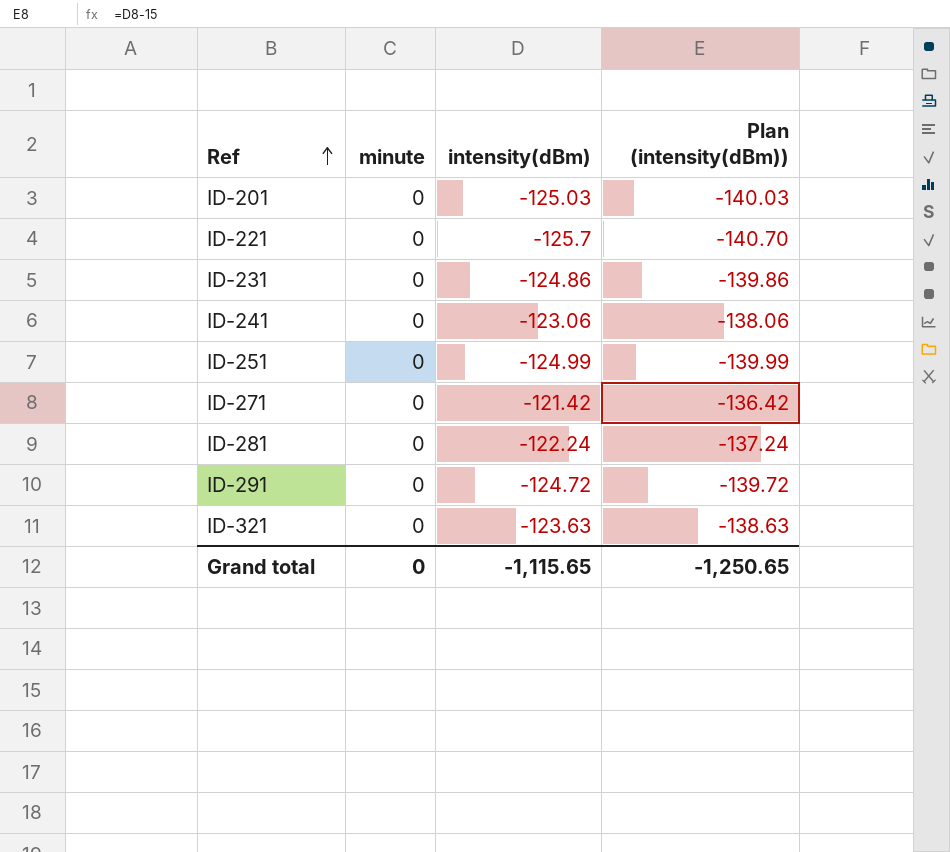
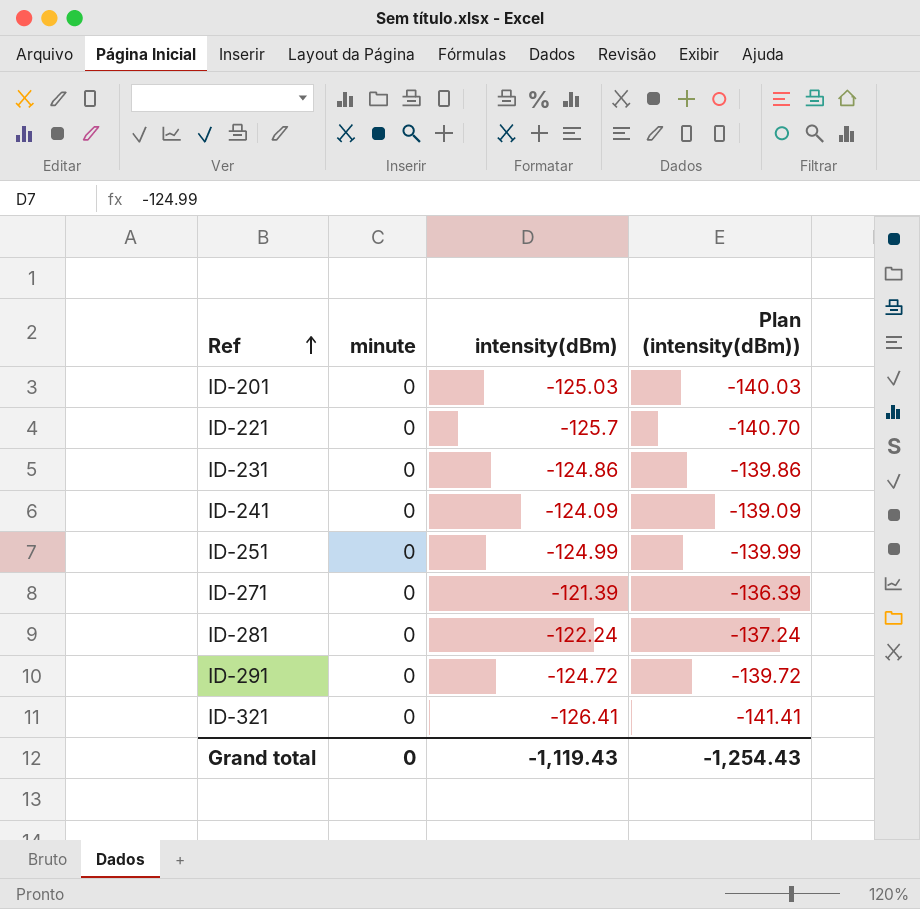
ID-241 | intensity(dBm): -123.06 -> -124.09
ID-241 | Plan (intensity(dBm)): -138.06 -> -139.09
ID-271 | intensity(dBm): -121.42 -> -121.39
ID-271 | Plan (intensity(dBm)): -136.42 -> -136.39
ID-321 | intensity(dBm): -123.63 -> -126.41
ID-321 | Plan (intensity(dBm)): -138.63 -> -141.41
Grand total | intensity(dBm): -1,115.65 -> -1,119.43
Grand total | Plan (intensity(dBm)): -1,250.65 -> -1,254.43

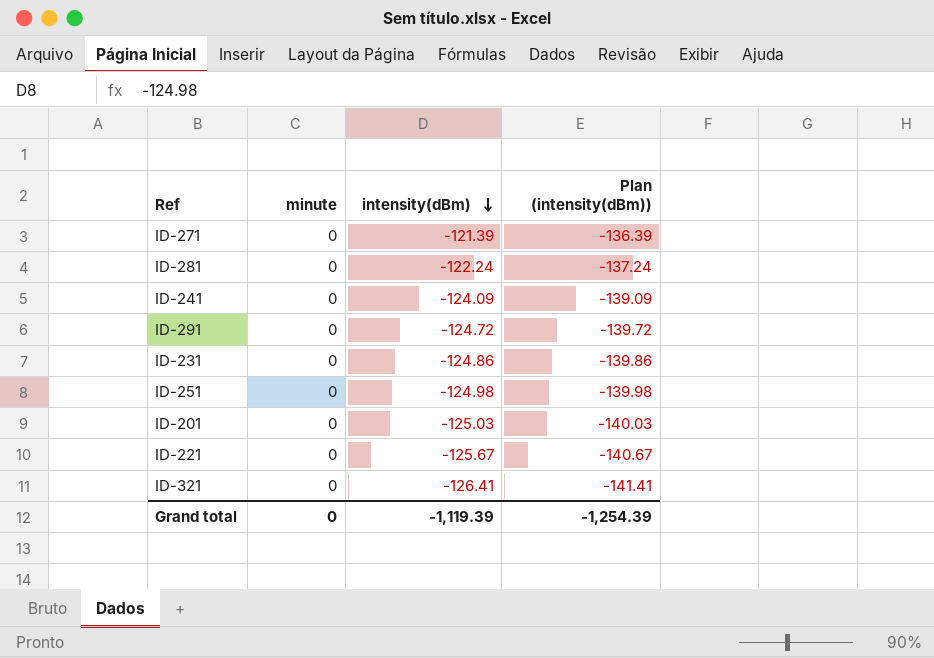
row order: Ref ascending -> intensity(dBm) descending
ID-251 | intensity(dBm): -124.99 -> -124.98
ID-251 | Plan (intensity(dBm)): -139.99 -> -139.98
ID-221 | intensity(dBm): -125.7 -> -125.67
ID-221 | Plan (intensity(dBm)): -140.70 -> -140.67
Grand total | intensity(dBm): -1,119.43 -> -1,119.39
Grand total | Plan (intensity(dBm)): -1,254.43 -> -1,254.39

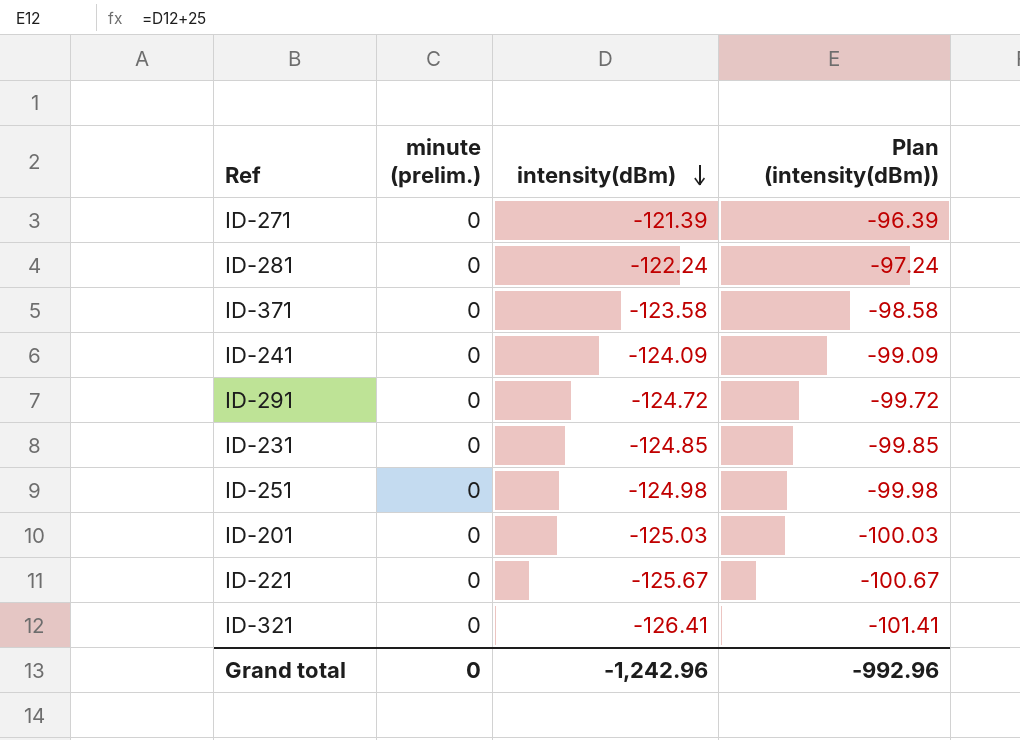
column name: minute -> minute (prelim.)
column Plan (intensity(dBm)) | formula: [intensity(dBm)] - 15 -> [intensity(dBm)] + 25
row ID-371: none -> 0 | -123.58 | -98.58
ID-231 | intensity(dBm): -124.86 -> -124.85
Grand total | intensity(dBm): -1,119.39 -> -1,242.96
Grand total | Plan (intensity(dBm)): -1,254.39 -> -992.96

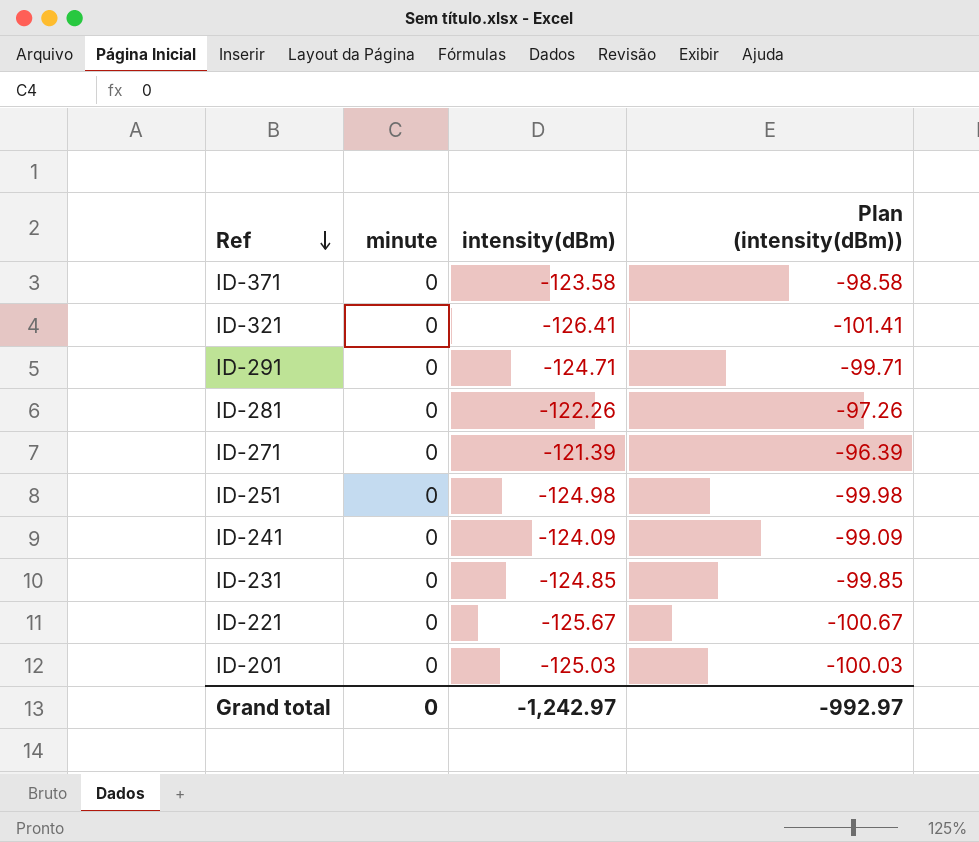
row order: intensity(dBm) descending -> Ref descending
column name: minute (prelim.) -> minute
ID-291 | intensity(dBm): -124.72 -> -124.71
ID-291 | Plan (intensity(dBm)): -99.72 -> -99.71
ID-281 | intensity(dBm): -122.24 -> -122.26
ID-281 | Plan (intensity(dBm)): -97.24 -> -97.26
Grand total | intensity(dBm): -1,242.96 -> -1,242.97
Grand total | Plan (intensity(dBm)): -992.96 -> -992.97

